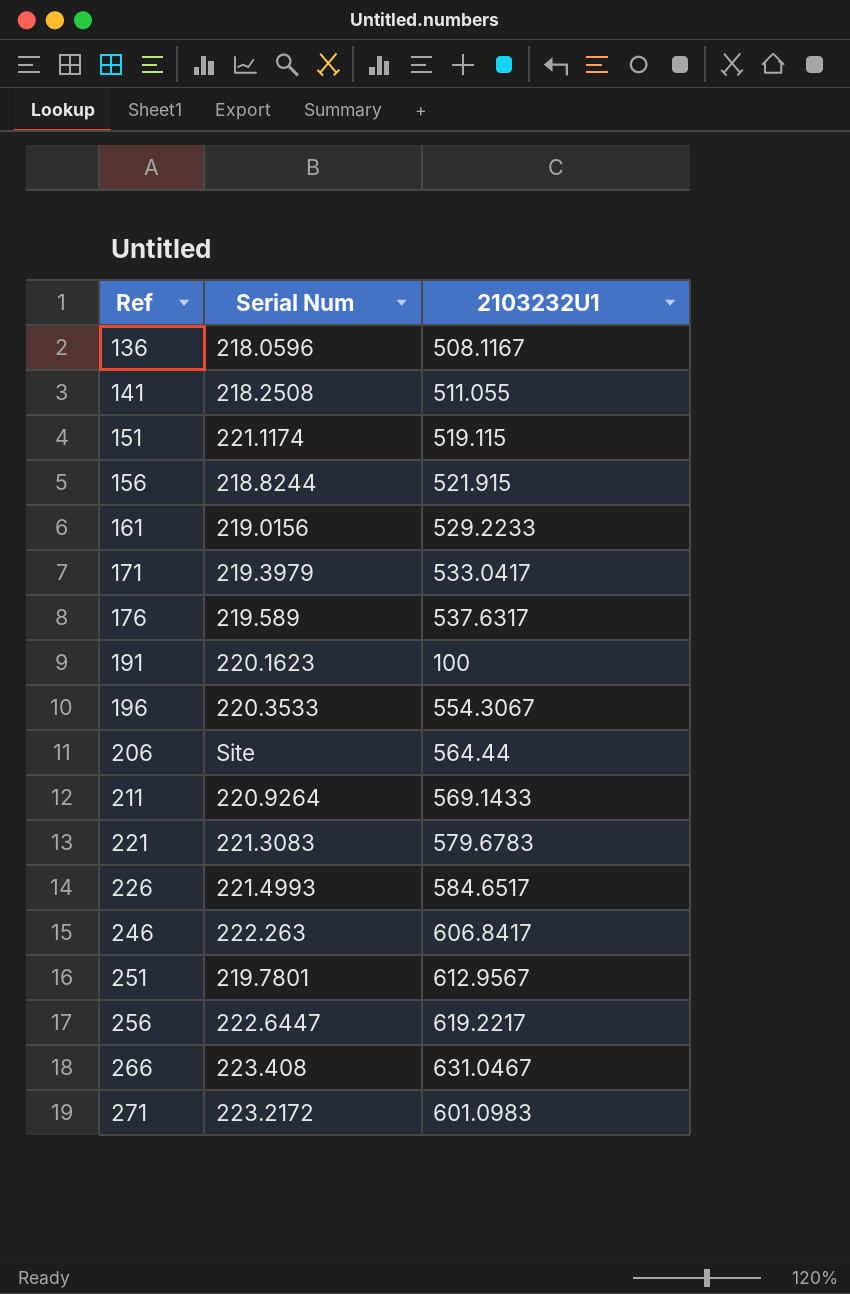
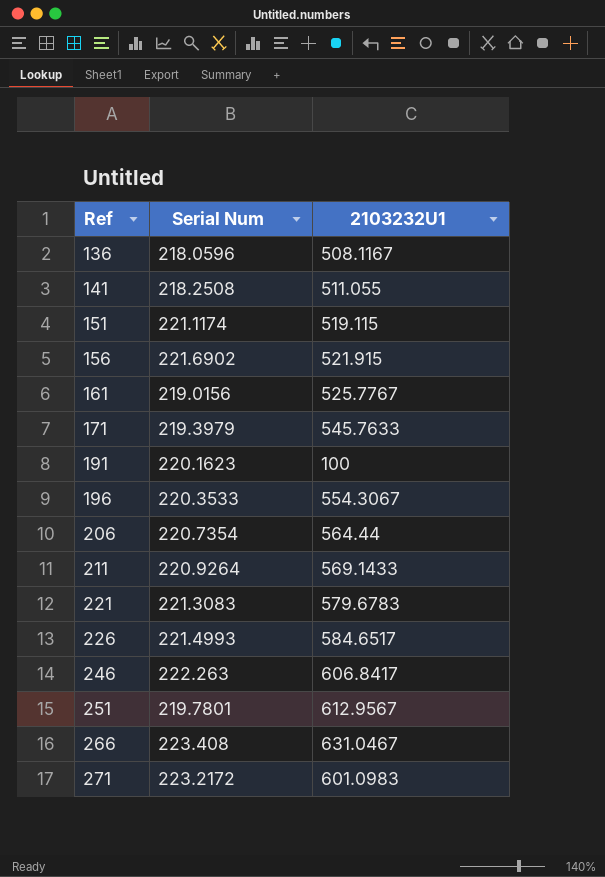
row 176: 219.589 | 537.6317 -> none
row 256: 222.6447 | 619.2217 -> none
156 | Serial Num: 218.8244 -> 221.6902
161 | 2103232U1: 529.2233 -> 525.7767
171 | 2103232U1: 533.0417 -> 545.7633
206 | Serial Num: Site -> 220.7354

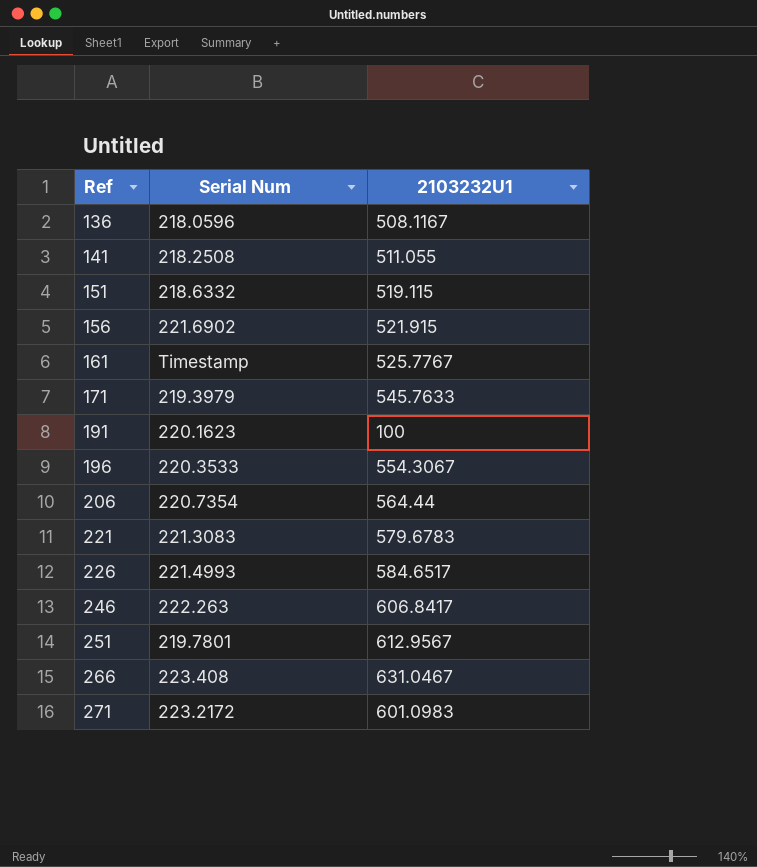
row 211: 220.9264 | 569.1433 -> none
151 | Serial Num: 221.1174 -> 218.6332
161 | Serial Num: 219.0156 -> Timestamp

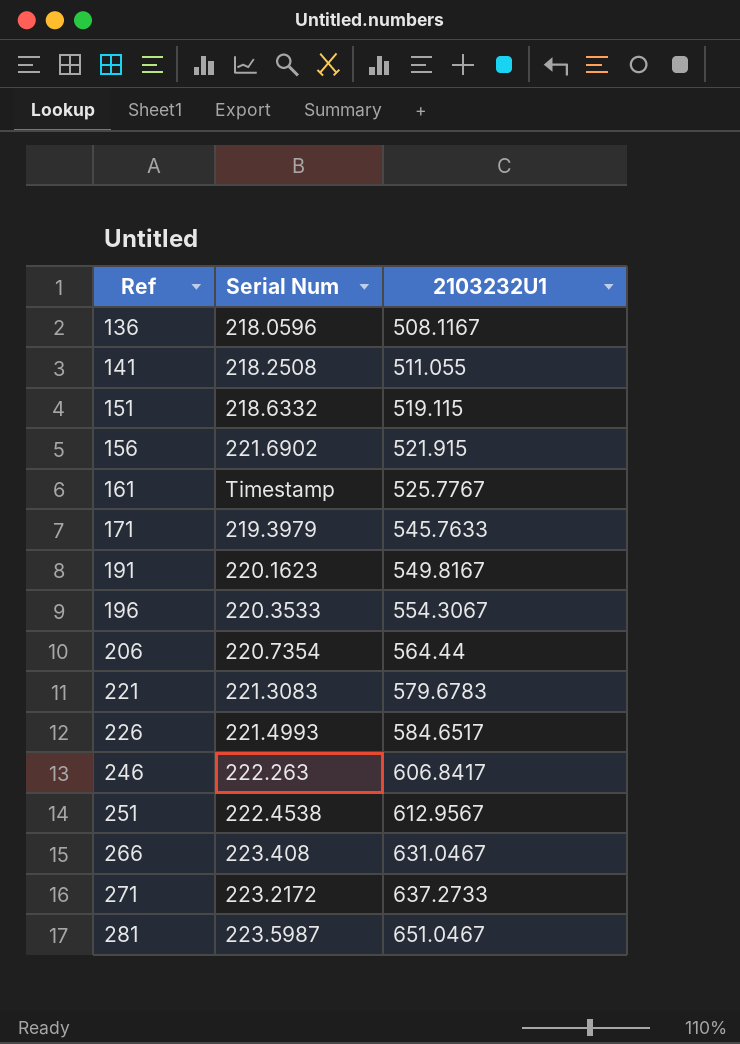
191 | 2103232U1: 100 -> 549.8167
251 | Serial Num: 219.7801 -> 222.4538
271 | 2103232U1: 601.0983 -> 637.2733
row 281: none -> 223.5987 | 651.0467

